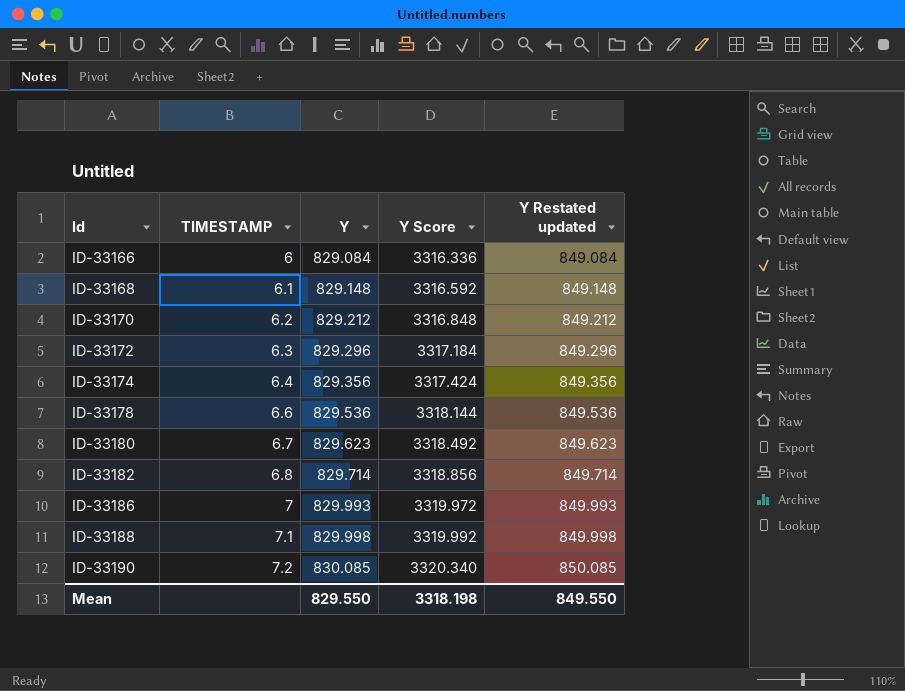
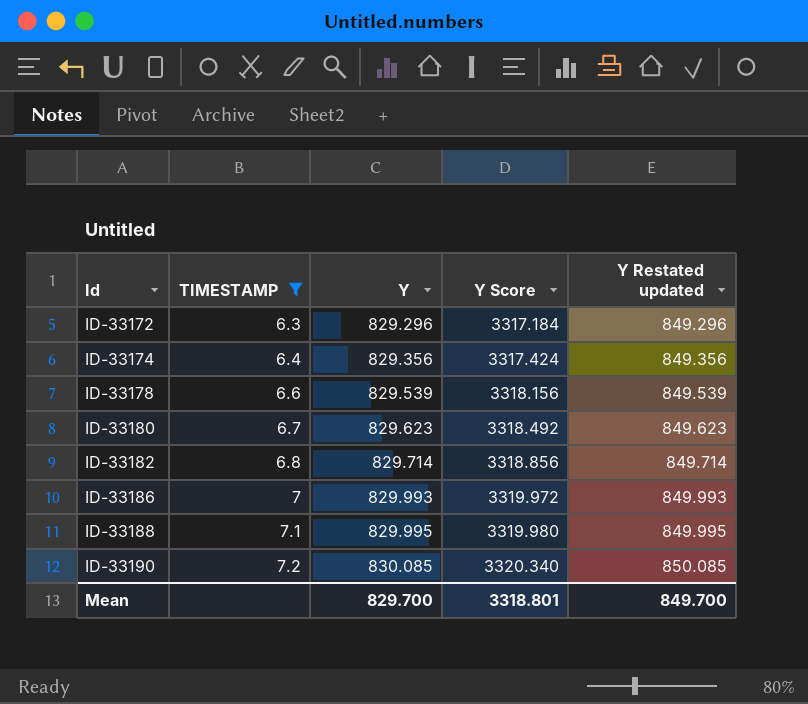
filter: none -> TIMESTAMP >= 6.3
ID-33178 | Y: 829.536 -> 829.539
ID-33178 | Y Score: 3318.144 -> 3318.156
ID-33178 | Y Restated updated: 849.536 -> 849.539
ID-33188 | Y: 829.998 -> 829.995
ID-33188 | Y Score: 3319.992 -> 3319.980
ID-33188 | Y Restated updated: 849.998 -> 849.995
Mean | Y: 829.550 -> 829.700
Mean | Y Score: 3318.198 -> 3318.801
Mean | Y Restated updated: 849.550 -> 849.700

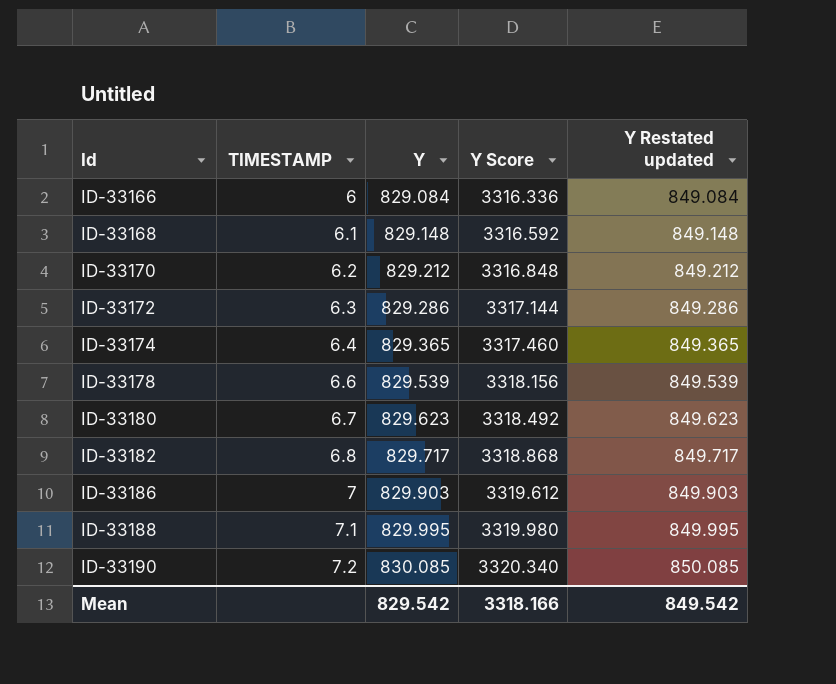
filter: TIMESTAMP >= 6.3 -> none
ID-33172 | Y: 829.296 -> 829.286
ID-33172 | Y Score: 3317.184 -> 3317.144
ID-33172 | Y Restated updated: 849.296 -> 849.286
ID-33174 | Y: 829.356 -> 829.365
ID-33174 | Y Score: 3317.424 -> 3317.460
ID-33174 | Y Restated updated: 849.356 -> 849.365
ID-33182 | Y: 829.714 -> 829.717
ID-33182 | Y Score: 3318.856 -> 3318.868
ID-33182 | Y Restated updated: 849.714 -> 849.717
ID-33186 | Y: 829.993 -> 829.903
ID-33186 | Y Score: 3319.972 -> 3319.612
ID-33186 | Y Restated updated: 849.993 -> 849.903
Mean | Y: 829.700 -> 829.542
Mean | Y Score: 3318.801 -> 3318.166
Mean | Y Restated updated: 849.700 -> 849.542

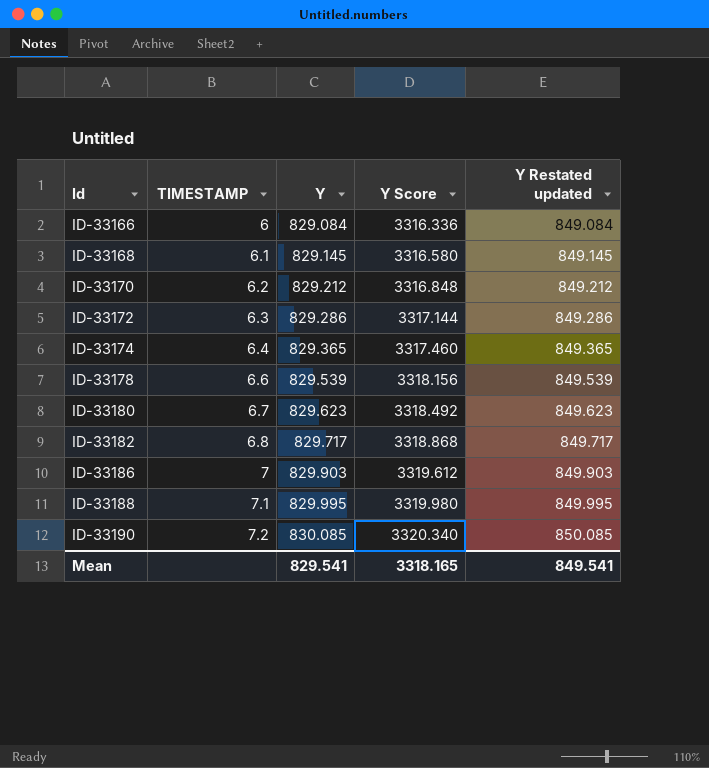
ID-33168 | Y: 829.148 -> 829.145
ID-33168 | Y Score: 3316.592 -> 3316.580
ID-33168 | Y Restated updated: 849.148 -> 849.145
Mean | Y: 829.542 -> 829.541
Mean | Y Score: 3318.166 -> 3318.165
Mean | Y Restated updated: 849.542 -> 849.541

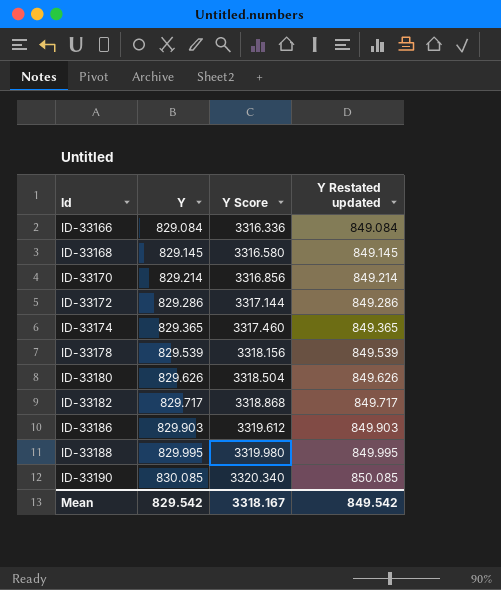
column TIMESTAMP | position: 2 -> none
ID-33170 | Y: 829.212 -> 829.214
ID-33170 | Y Score: 3316.848 -> 3316.856
ID-33170 | Y Restated updated: 849.212 -> 849.214
ID-33180 | Y: 829.623 -> 829.626
ID-33180 | Y Score: 3318.492 -> 3318.504
ID-33180 | Y Restated updated: 849.623 -> 849.626
Mean | Y: 829.541 -> 829.542
Mean | Y Score: 3318.165 -> 3318.167
Mean | Y Restated updated: 849.541 -> 849.542

